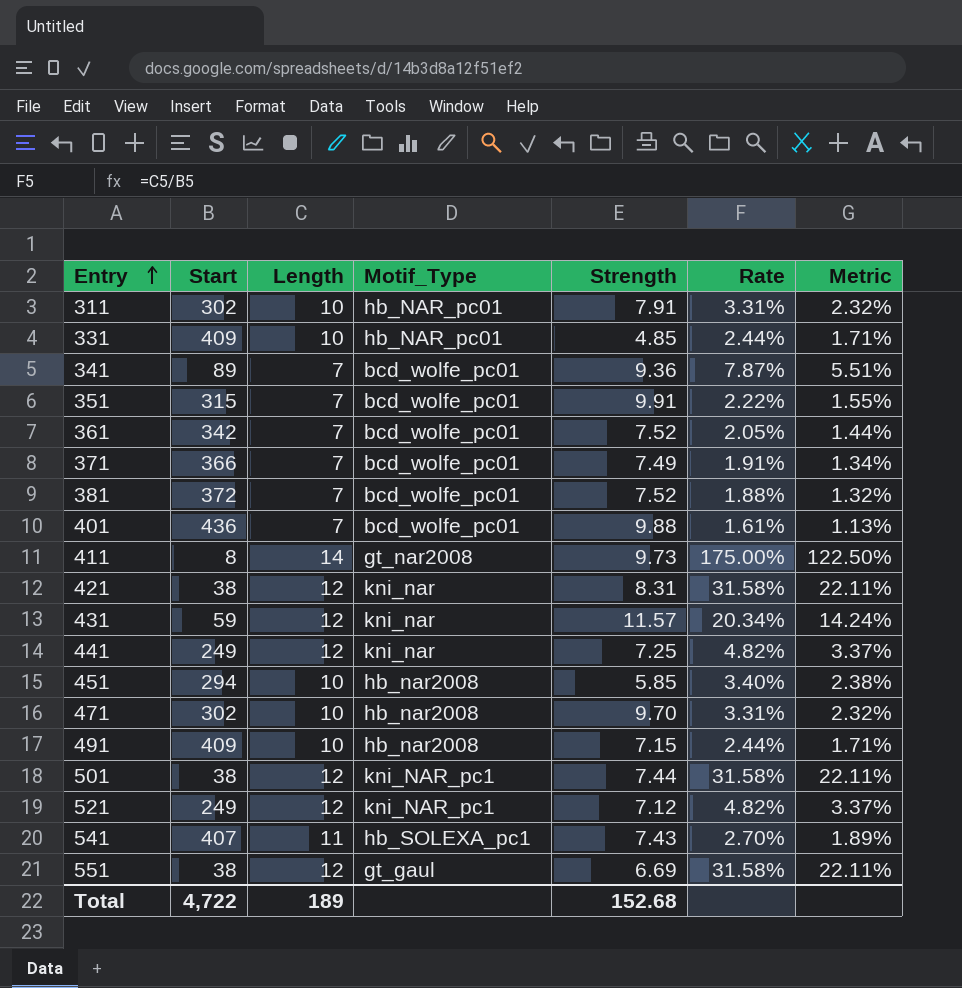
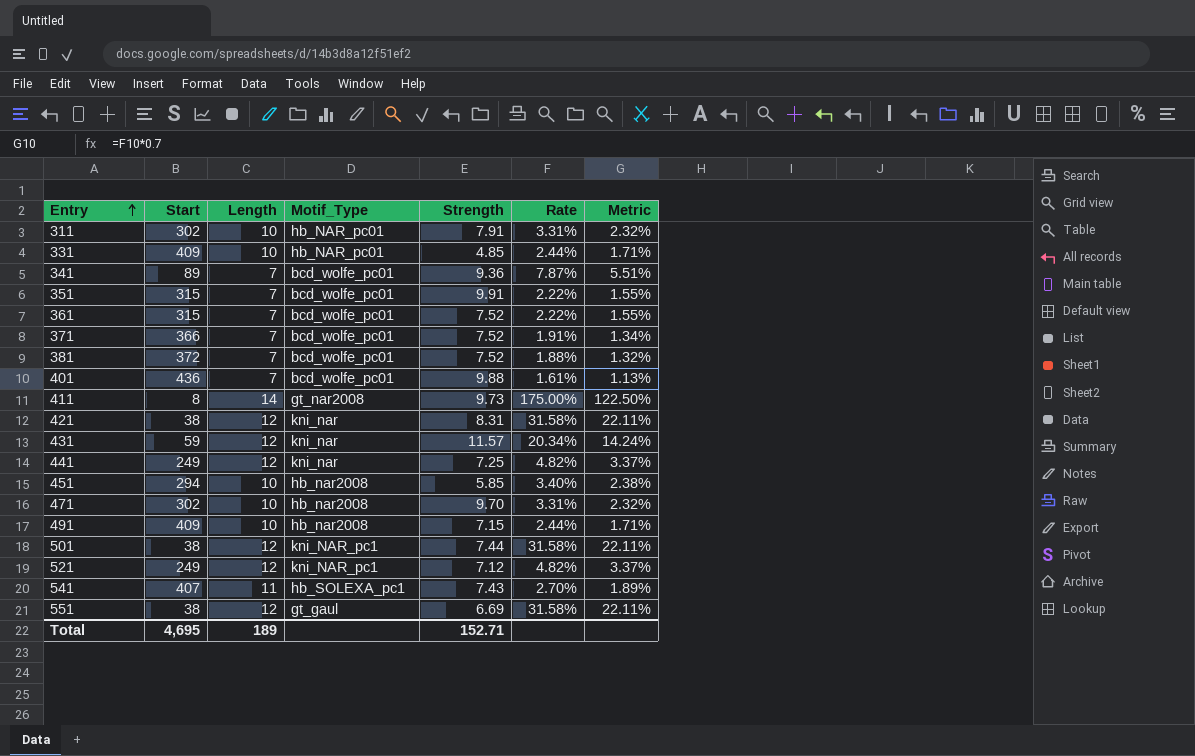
361 | Start: 342 -> 315
361 | Rate: 2.05% -> 2.22%
361 | Metric: 1.44% -> 1.55%
371 | Strength: 7.49 -> 7.52
Total | Start: 4,722 -> 4,695
Total | Strength: 152.68 -> 152.71

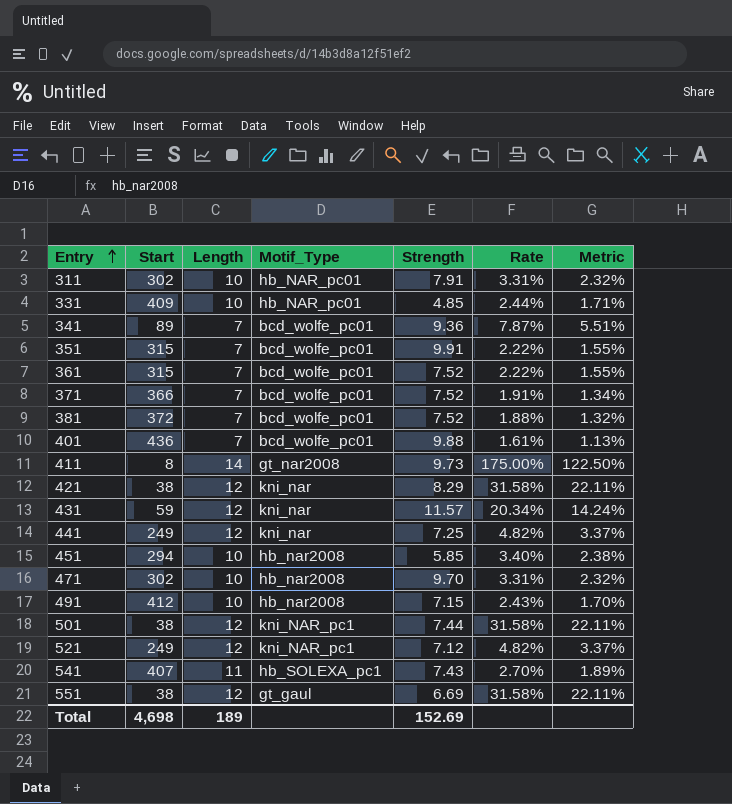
421 | Strength: 8.31 -> 8.29
491 | Start: 409 -> 412
491 | Rate: 2.44% -> 2.43%
491 | Metric: 1.71% -> 1.70%
Total | Start: 4,695 -> 4,698
Total | Strength: 152.71 -> 152.69

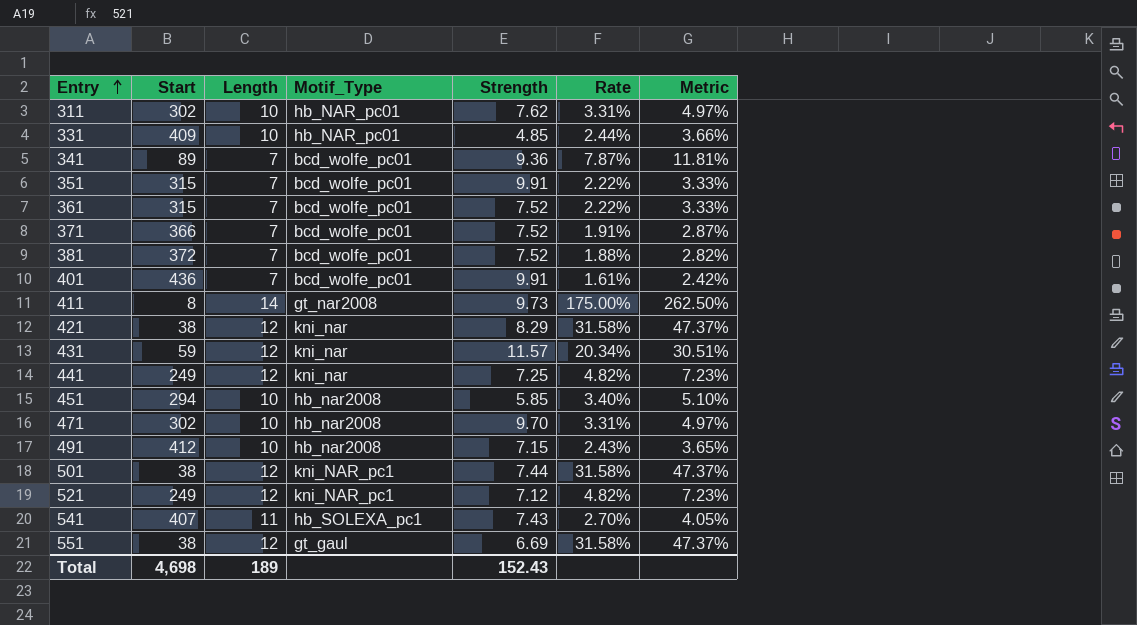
column Metric | formula: [Rate] * 0.7 -> [Rate] * 1.5
311 | Strength: 7.91 -> 7.62
401 | Strength: 9.88 -> 9.91
Total | Strength: 152.69 -> 152.43

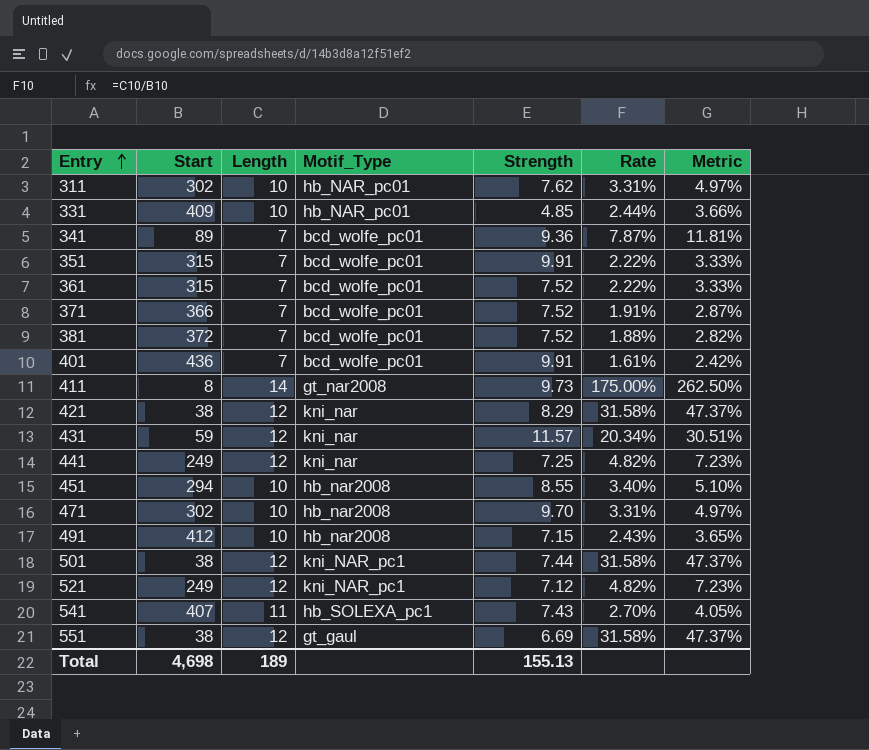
451 | Strength: 5.85 -> 8.55
Total | Strength: 152.43 -> 155.13

